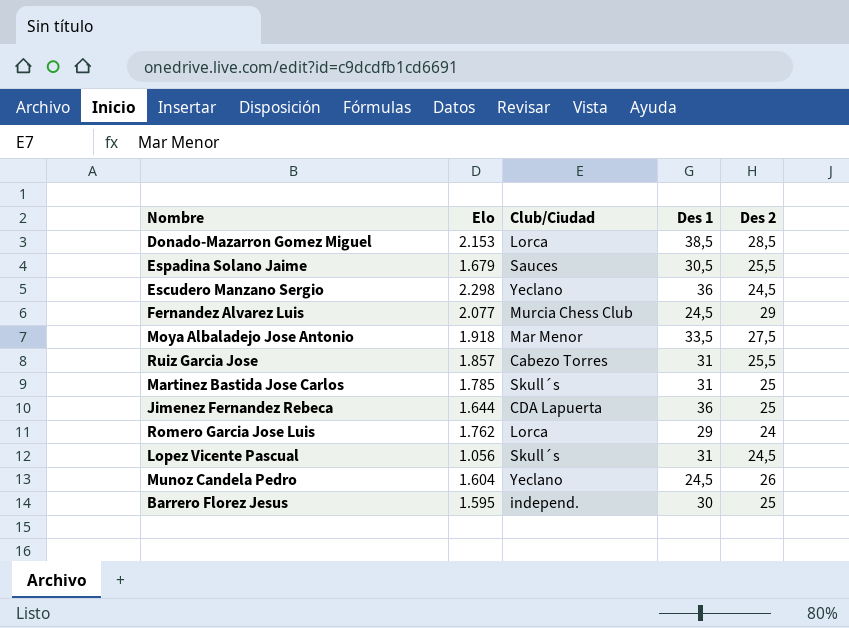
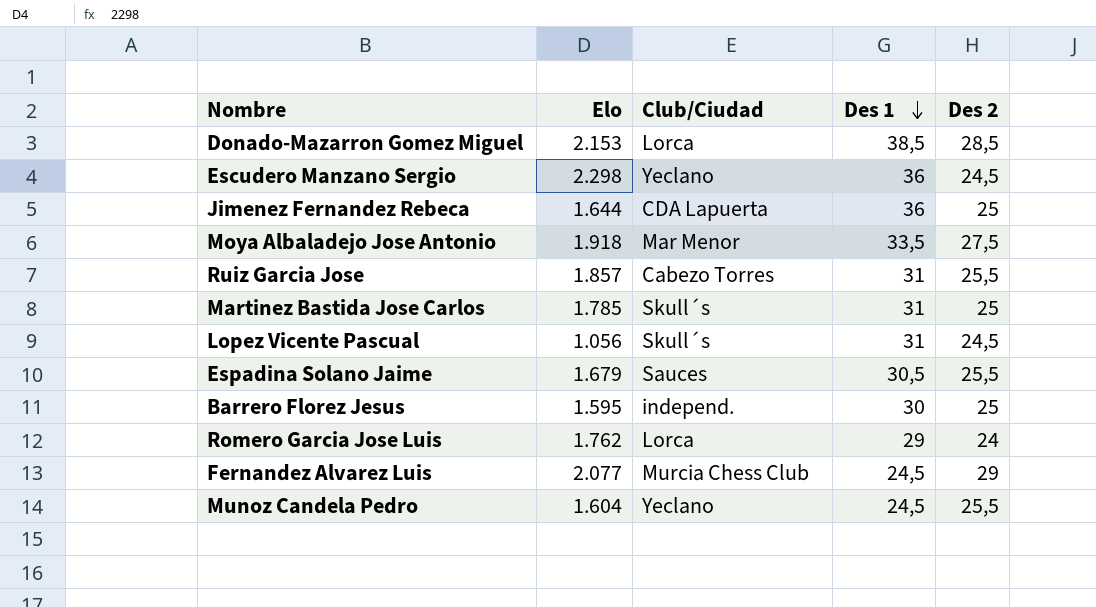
row order: none -> Des 1 descending
Munoz Candela Pedro | Des 2: 26 -> 25,5

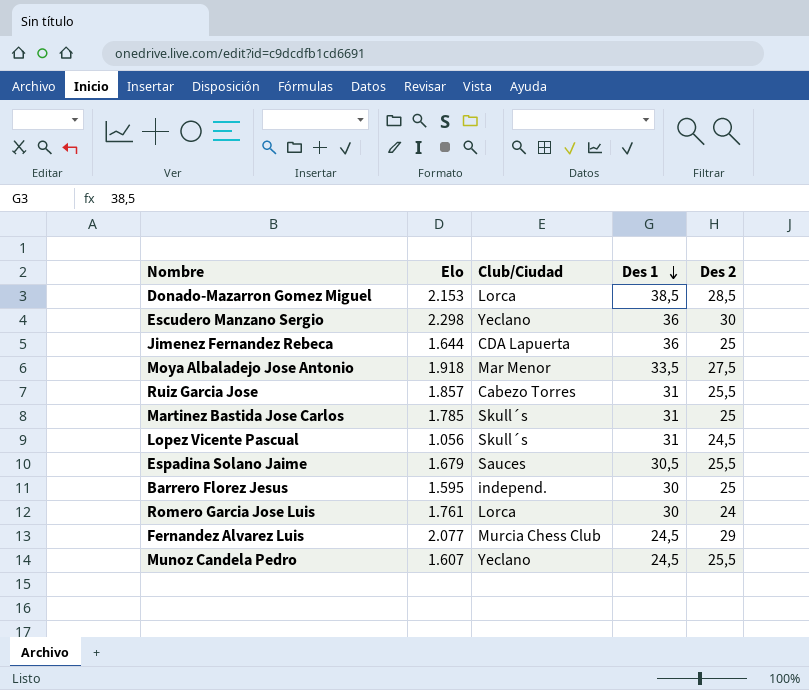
Escudero Manzano Sergio | Des 2: 24,5 -> 30
Romero Garcia Jose Luis | Elo: 1.762 -> 1.761
Romero Garcia Jose Luis | Des 1: 29 -> 30
Munoz Candela Pedro | Elo: 1.604 -> 1.607

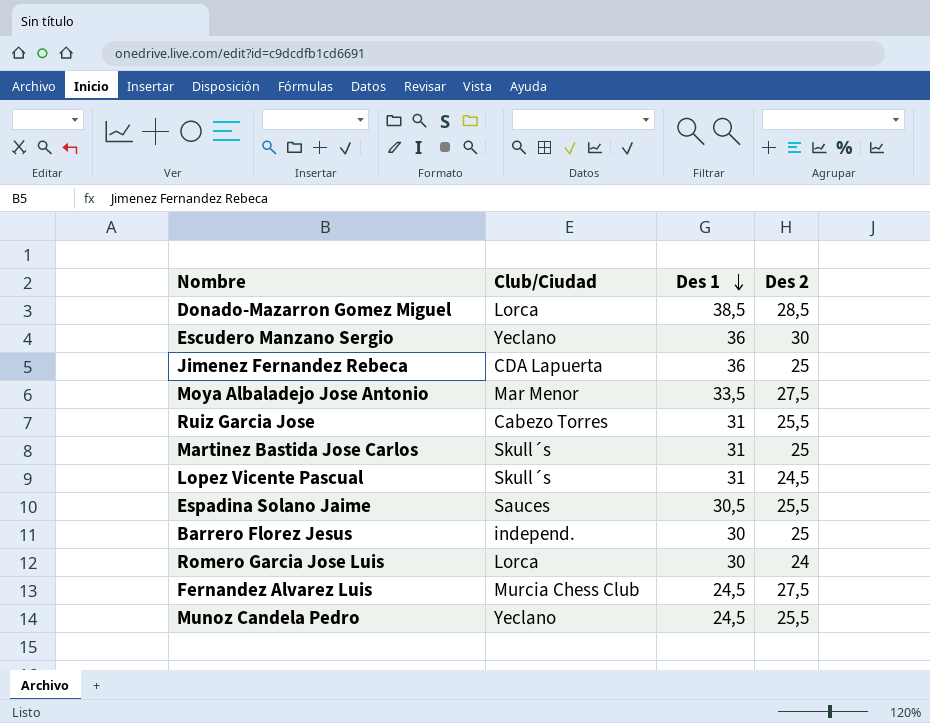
column Elo | position: 2 -> none
Fernandez Alvarez Luis | Des 2: 29 -> 27,5

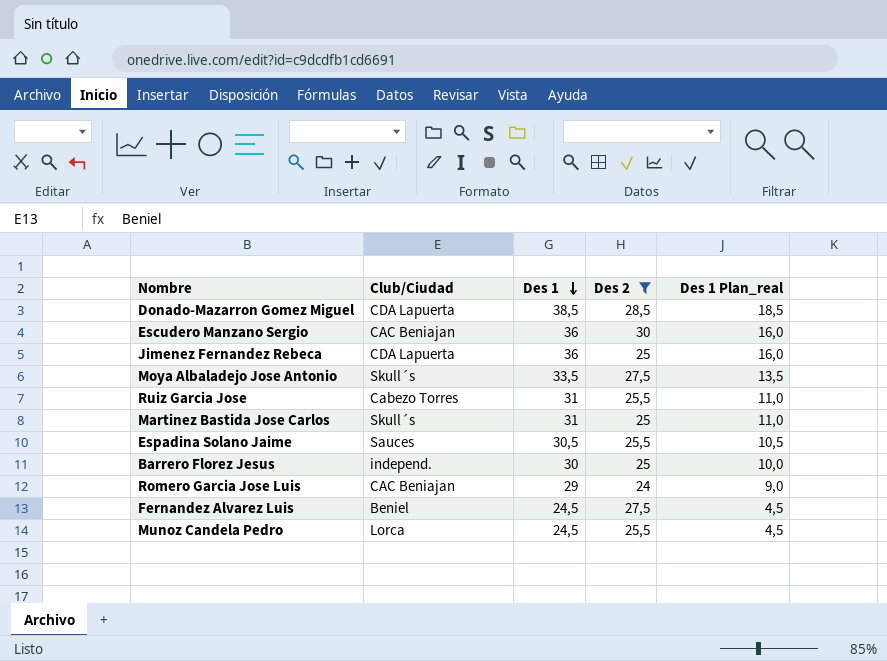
filter: none -> Des 2 != 24,5
column Des 1 Plan_real | formula: none -> [Des 1] - 20
Donado-Mazarron Gomez Miguel | Club/Ciudad: Lorca -> CDA Lapuerta
Escudero Manzano Sergio | Club/Ciudad: Yeclano -> CAC Beniajan
Moya Albaladejo Jose Antonio | Club/Ciudad: Mar Menor -> Skull´s
Romero Garcia Jose Luis | Club/Ciudad: Lorca -> CAC Beniajan
Romero Garcia Jose Luis | Des 1: 30 -> 29
Fernandez Alvarez Luis | Club/Ciudad: Murcia Chess Club -> Beniel
Munoz Candela Pedro | Club/Ciudad: Yeclano -> Lorca

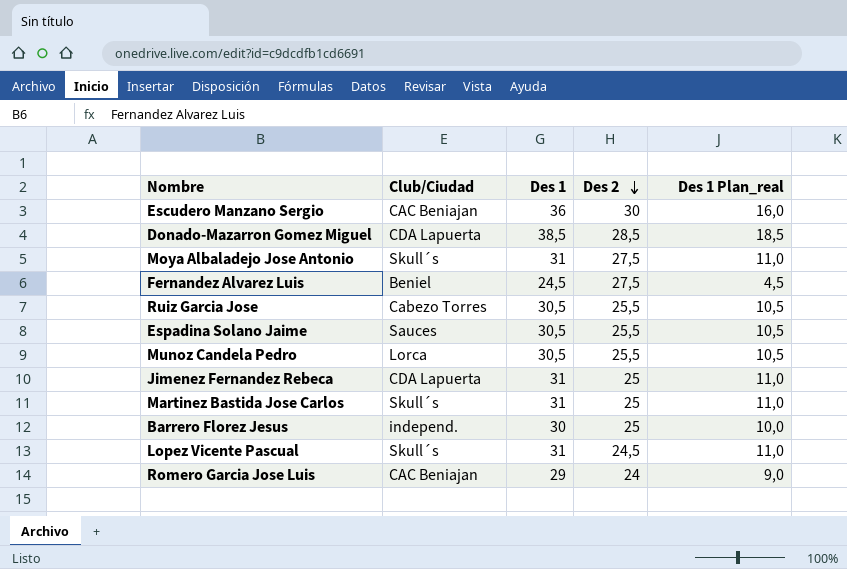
filter: Des 2 != 24,5 -> none
row order: Des 1 descending -> Des 2 descending
Moya Albaladejo Jose Antonio | Des 1: 33,5 -> 31
Moya Albaladejo Jose Antonio | Des 1 Plan_real: 13,5 -> 11,0
Ruiz Garcia Jose | Des 1: 31 -> 30,5
Ruiz Garcia Jose | Des 1 Plan_real: 11,0 -> 10,5
Munoz Candela Pedro | Des 1: 24,5 -> 30,5
Munoz Candela Pedro | Des 1 Plan_real: 4,5 -> 10,5
Jimenez Fernandez Rebeca | Des 1: 36 -> 31
Jimenez Fernandez Rebeca | Des 1 Plan_real: 16,0 -> 11,0

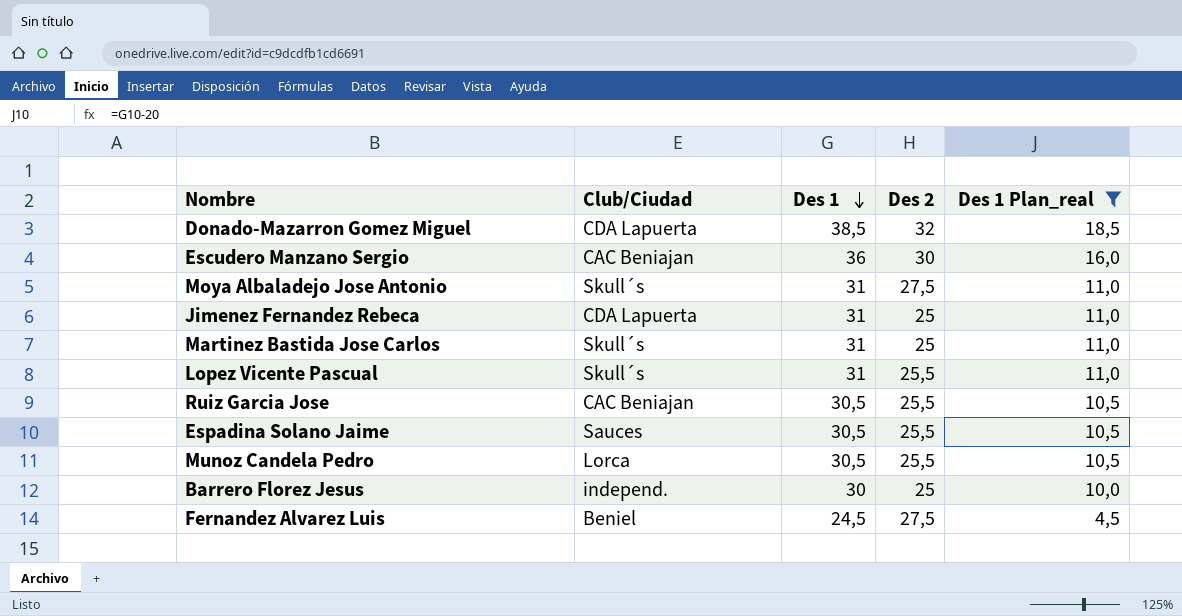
filter: none -> Des 1 Plan_real != 9,0
row order: Des 2 descending -> Des 1 descending
Donado-Mazarron Gomez Miguel | Des 2: 28,5 -> 32
Lopez Vicente Pascual | Des 2: 24,5 -> 25,5
Ruiz Garcia Jose | Club/Ciudad: Cabezo Torres -> CAC Beniajan

